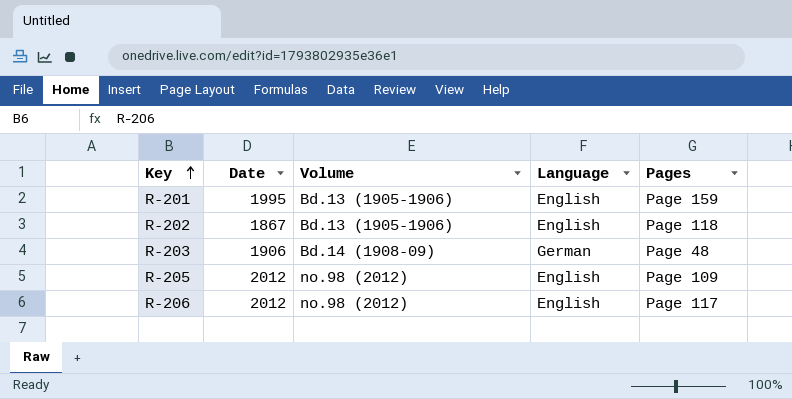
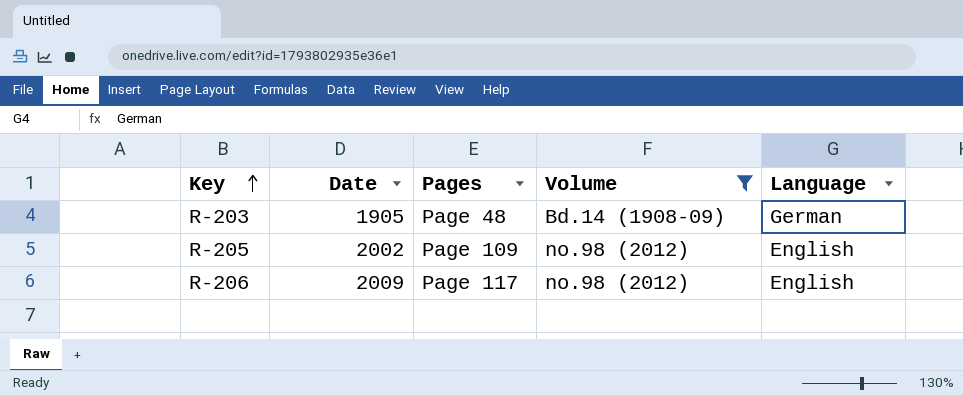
filter: none -> Volume != Bd.13 (1905-1906)
column Pages | position: 5 -> 3
R-203 | Date: 1906 -> 1905
R-205 | Date: 2012 -> 2002
R-206 | Date: 2012 -> 2009

